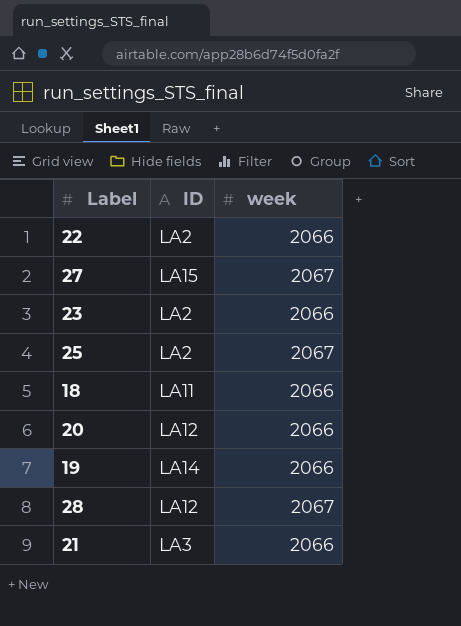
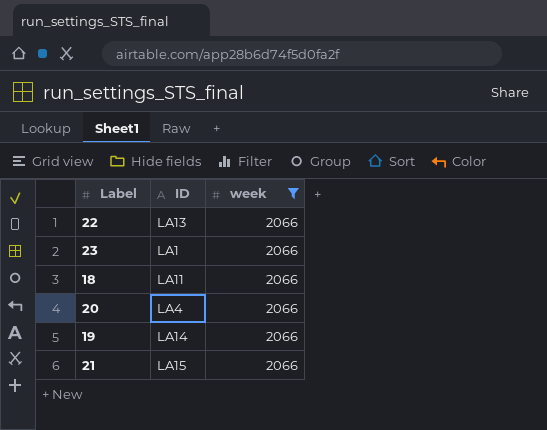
filter: none -> week = 2066
22 | ID: LA2 -> LA13
23 | ID: LA2 -> LA1
20 | ID: LA12 -> LA4
21 | ID: LA3 -> LA15

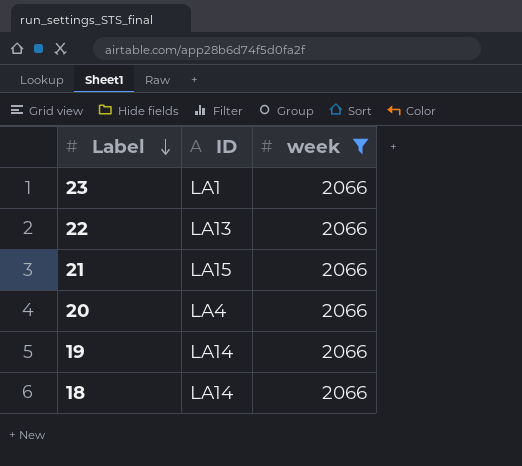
row order: none -> Label descending
18 | ID: LA11 -> LA14

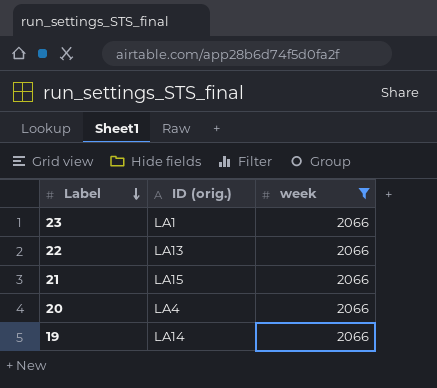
column name: ID -> ID (orig.)
row 18: LA14 | 2066 -> none

